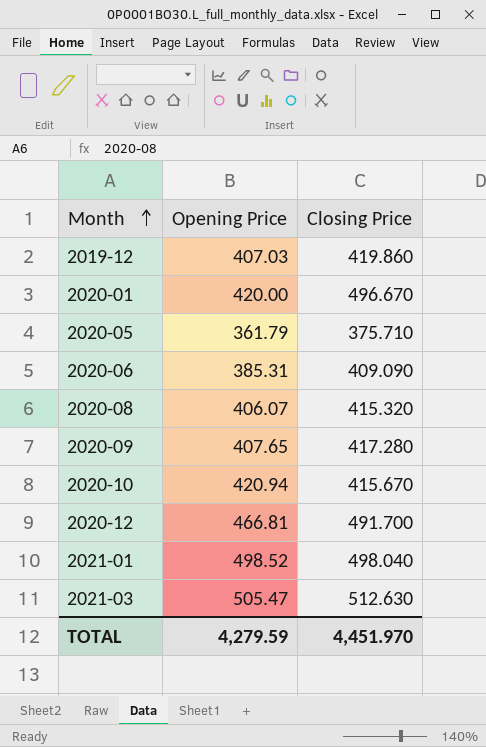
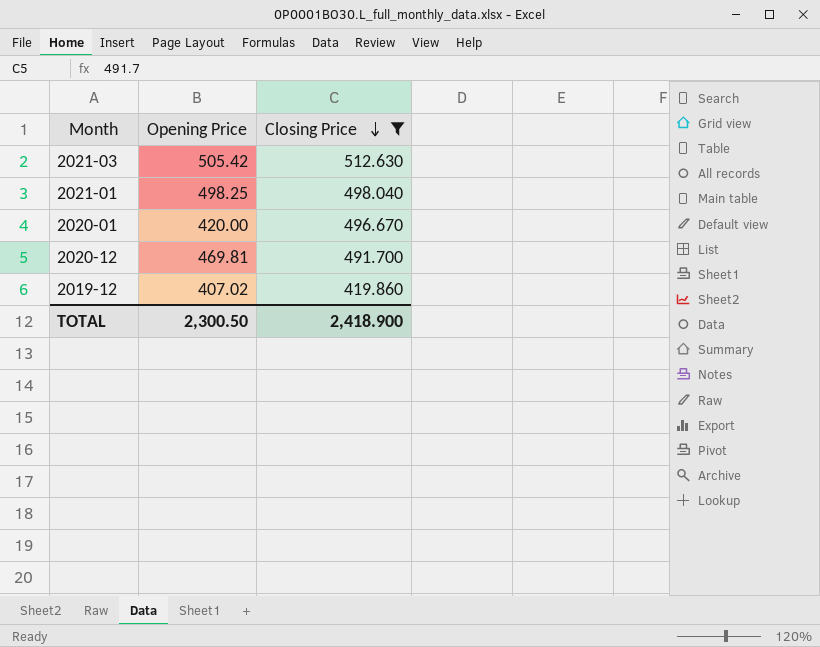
filter: none -> Closing Price >= 419.860
row order: Month ascending -> Closing Price descending
2021-03 | Opening Price: 505.47 -> 505.42
2021-01 | Opening Price: 498.52 -> 498.25
2020-12 | Opening Price: 466.81 -> 469.81
2019-12 | Opening Price: 407.03 -> 407.02
TOTAL | Opening Price: 4,279.59 -> 2,300.50
TOTAL | Closing Price: 4,451.970 -> 2,418.900

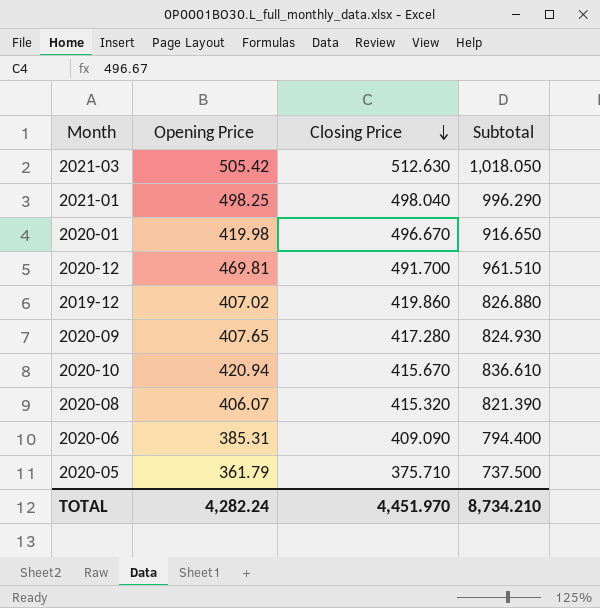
filter: Closing Price >= 419.860 -> none
column Subtotal | formula: none -> [Opening Price] + [Closing Price]
2020-01 | Opening Price: 420.00 -> 419.98
TOTAL | Opening Price: 2,300.50 -> 4,282.24
TOTAL | Closing Price: 2,418.900 -> 4,451.970

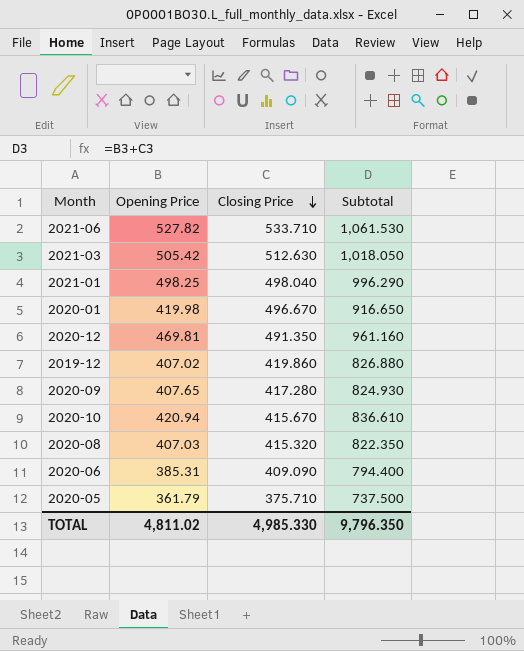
row 2021-06: none -> 527.82 | 533.710 | 1,061.530
2020-12 | Closing Price: 491.700 -> 491.350
2020-12 | Subtotal: 961.510 -> 961.160
2020-08 | Opening Price: 406.07 -> 407.03
2020-08 | Subtotal: 821.390 -> 822.350
TOTAL | Opening Price: 4,282.24 -> 4,811.02
TOTAL | Closing Price: 4,451.970 -> 4,985.330
TOTAL | Subtotal: 8,734.210 -> 9,796.350

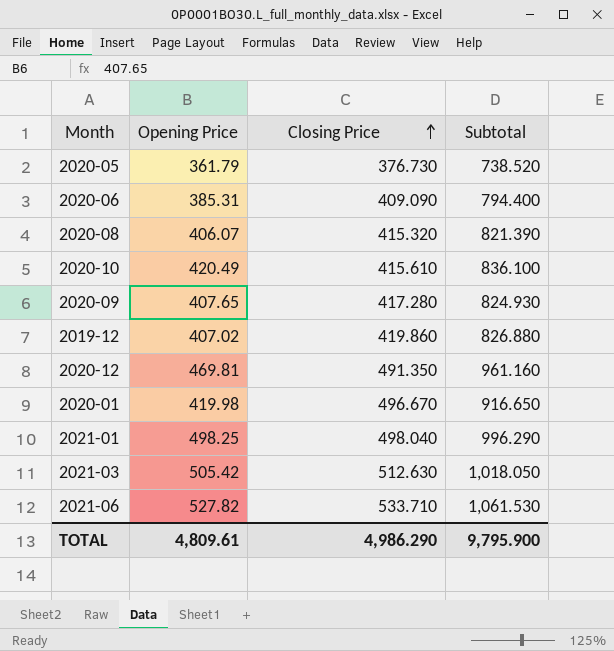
row order: Closing Price descending -> Closing Price ascending
2020-05 | Closing Price: 375.710 -> 376.730
2020-05 | Subtotal: 737.500 -> 738.520
2020-08 | Opening Price: 407.03 -> 406.07
2020-08 | Subtotal: 822.350 -> 821.390
2020-10 | Opening Price: 420.94 -> 420.49
2020-10 | Closing Price: 415.670 -> 415.610
2020-10 | Subtotal: 836.610 -> 836.100
TOTAL | Opening Price: 4,811.02 -> 4,809.61
TOTAL | Closing Price: 4,985.330 -> 4,986.290
TOTAL | Subtotal: 9,796.350 -> 9,795.900

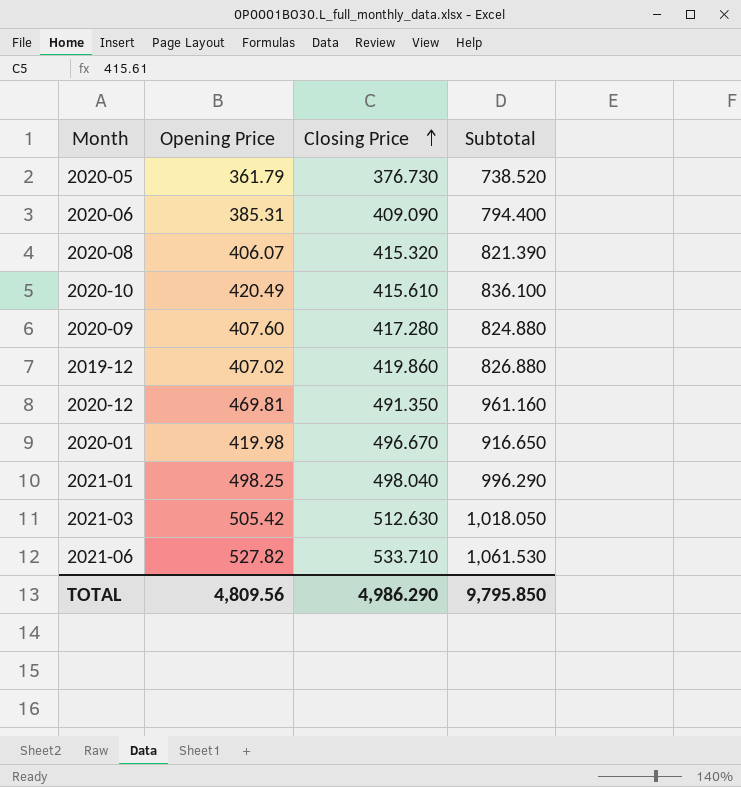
2020-09 | Opening Price: 407.65 -> 407.60
2020-09 | Subtotal: 824.930 -> 824.880
TOTAL | Opening Price: 4,809.61 -> 4,809.56
TOTAL | Subtotal: 9,795.900 -> 9,795.850

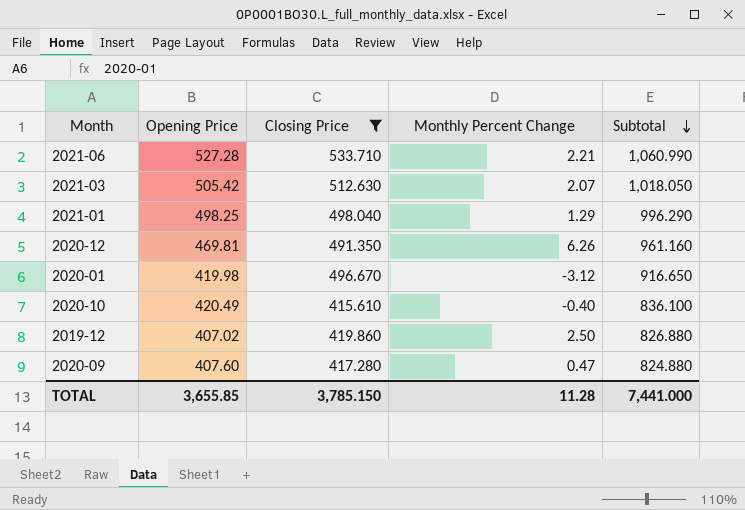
filter: none -> Closing Price >= 415.610
row order: Closing Price ascending -> Subtotal descending
column Monthly Percent Change | position: none -> 4
2021-06 | Opening Price: 527.82 -> 527.28
2021-06 | Subtotal: 1,061.530 -> 1,060.990
TOTAL | Opening Price: 4,809.56 -> 3,655.85
TOTAL | Closing Price: 4,986.290 -> 3,785.150
TOTAL | Subtotal: 9,795.850 -> 7,441.000

